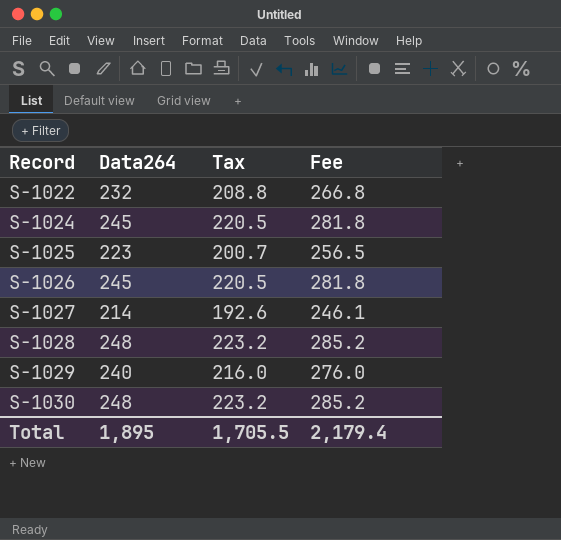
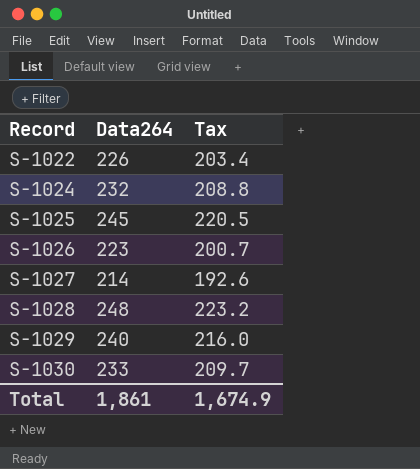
column Fee | formula: [Data264] * 1.15 -> none
S-1022 | Data264: 232 -> 226
S-1022 | Tax: 208.8 -> 203.4
S-1024 | Data264: 245 -> 232
S-1024 | Tax: 220.5 -> 208.8
S-1025 | Data264: 223 -> 245
S-1025 | Tax: 200.7 -> 220.5
S-1026 | Data264: 245 -> 223
S-1026 | Tax: 220.5 -> 200.7
S-1030 | Data264: 248 -> 233
S-1030 | Tax: 223.2 -> 209.7
Total | Data264: 1,895 -> 1,861
Total | Tax: 1,705.5 -> 1,674.9

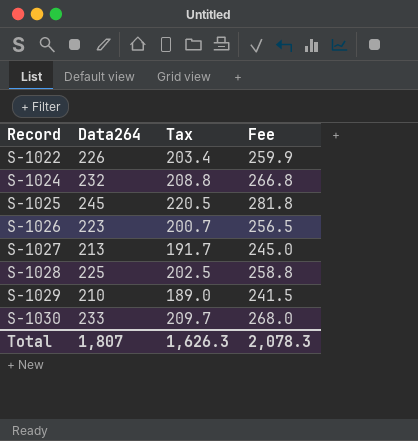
column Fee | formula: none -> [Data264] * 1.15
S-1027 | Data264: 214 -> 213
S-1027 | Tax: 192.6 -> 191.7
S-1028 | Data264: 248 -> 225
S-1028 | Tax: 223.2 -> 202.5
S-1029 | Data264: 240 -> 210
S-1029 | Tax: 216.0 -> 189.0
Total | Data264: 1,861 -> 1,807
Total | Tax: 1,674.9 -> 1,626.3

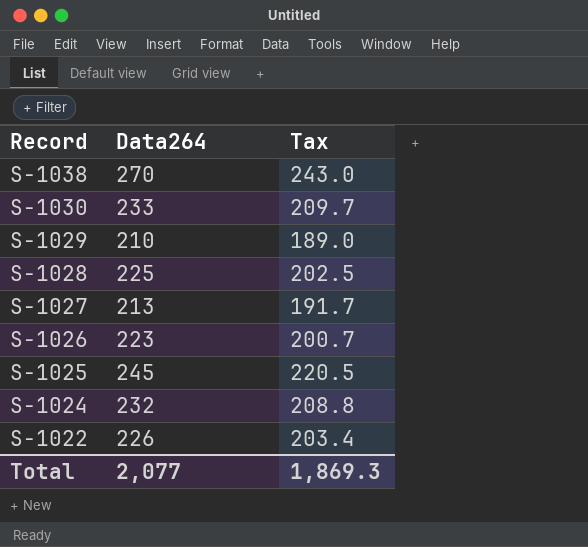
row order: Record ascending -> Record descending
column Fee | formula: [Data264] * 1.15 -> none
row S-1038: none -> 270 | 243.0
Total | Data264: 1,807 -> 2,077
Total | Tax: 1,626.3 -> 1,869.3

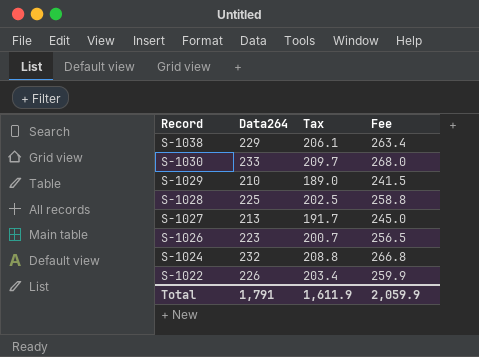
column Fee | formula: none -> [Data264] * 1.15
row S-1025: 245 | 220.5 -> none
S-1038 | Data264: 270 -> 229
S-1038 | Tax: 243.0 -> 206.1
Total | Data264: 2,077 -> 1,791
Total | Tax: 1,869.3 -> 1,611.9

